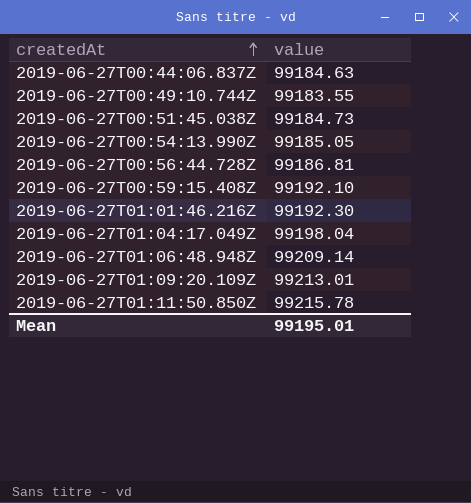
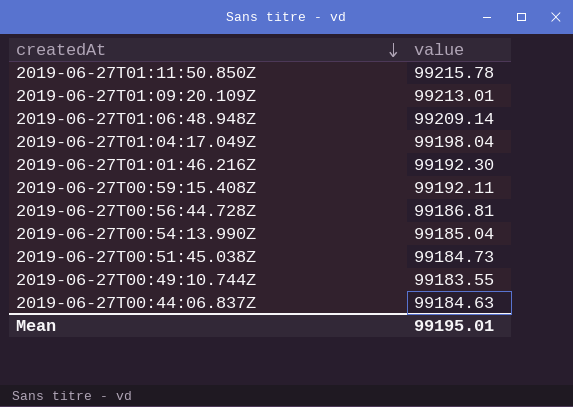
row order: createdAt ascending -> createdAt descending
2019-06-27T00:59:15.408Z | value: 99192.10 -> 99192.11
2019-06-27T00:54:13.990Z | value: 99185.05 -> 99185.04

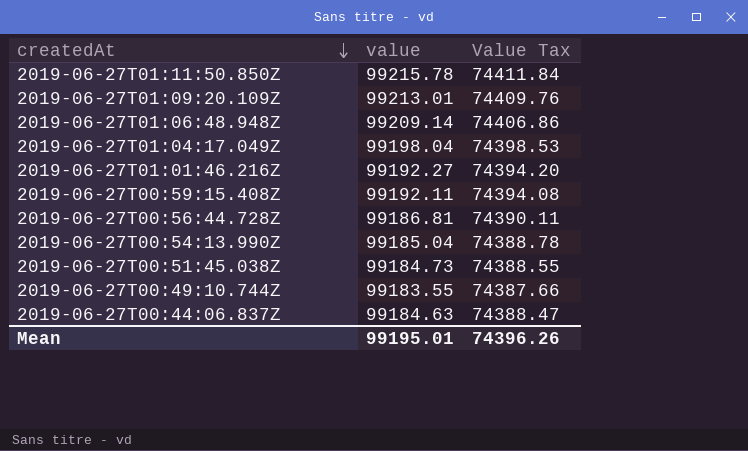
column Value Tax | formula: none -> [value] * 0.75
2019-06-27T01:01:46.216Z | value: 99192.30 -> 99192.27

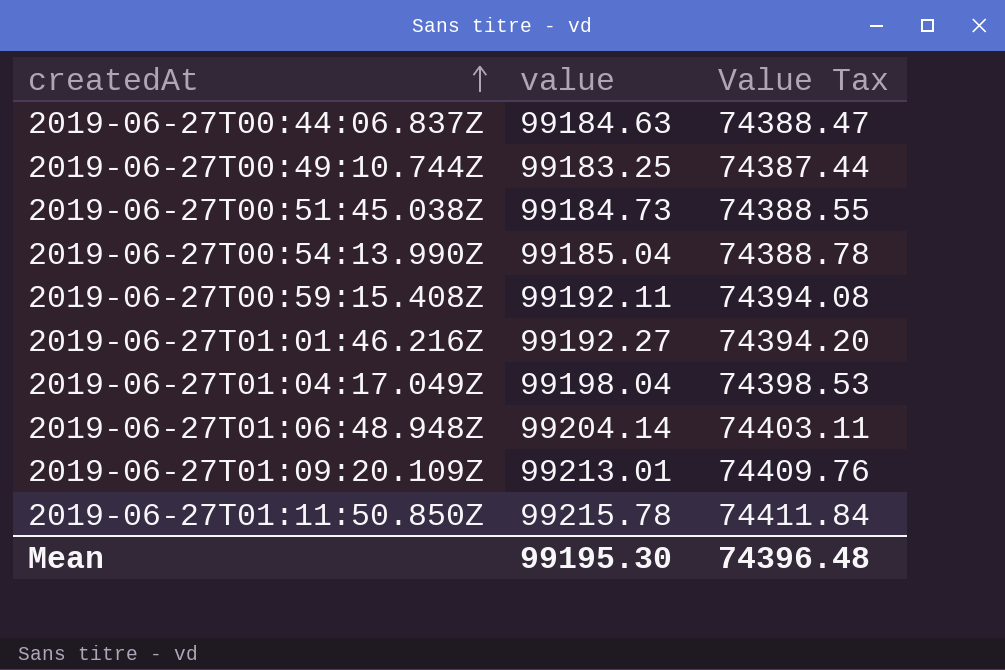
row order: createdAt descending -> createdAt ascending
row 2019-06-27T00:56:44.728Z: 99186.81 | 74390.11 -> none
2019-06-27T00:49:10.744Z | value: 99183.55 -> 99183.25
2019-06-27T00:49:10.744Z | Value Tax: 74387.66 -> 74387.44
2019-06-27T01:06:48.948Z | value: 99209.14 -> 99204.14
2019-06-27T01:06:48.948Z | Value Tax: 74406.86 -> 74403.11
Mean | value: 99195.01 -> 99195.30
Mean | Value Tax: 74396.26 -> 74396.48

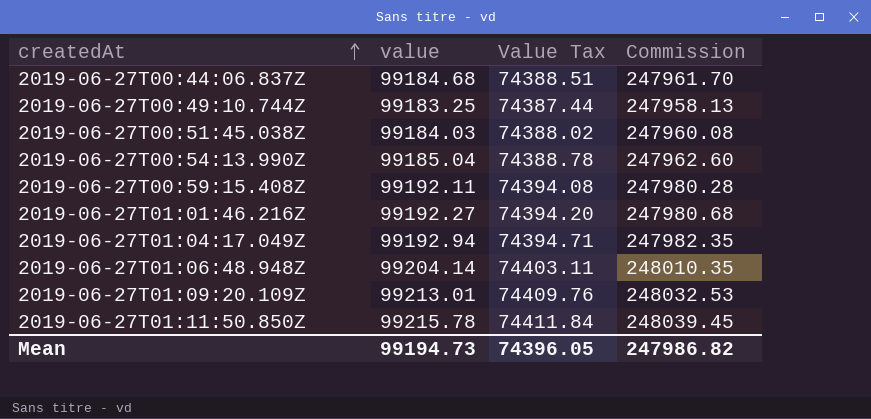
column Commission | formula: none -> [value] * 2.5
2019-06-27T00:44:06.837Z | value: 99184.63 -> 99184.68
2019-06-27T00:44:06.837Z | Value Tax: 74388.47 -> 74388.51
2019-06-27T00:51:45.038Z | value: 99184.73 -> 99184.03
2019-06-27T00:51:45.038Z | Value Tax: 74388.55 -> 74388.02
2019-06-27T01:04:17.049Z | value: 99198.04 -> 99192.94
2019-06-27T01:04:17.049Z | Value Tax: 74398.53 -> 74394.71
Mean | value: 99195.30 -> 99194.73
Mean | Value Tax: 74396.48 -> 74396.05

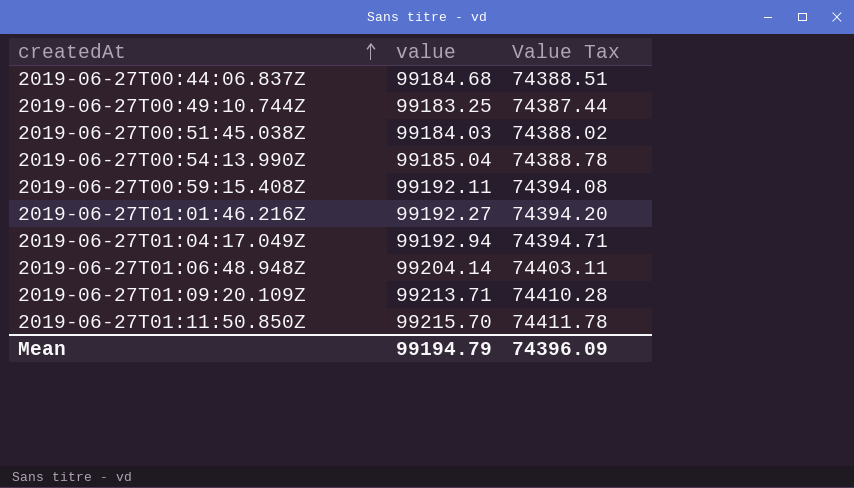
column Commission | formula: [value] * 2.5 -> none
2019-06-27T01:09:20.109Z | value: 99213.01 -> 99213.71
2019-06-27T01:09:20.109Z | Value Tax: 74409.76 -> 74410.28
2019-06-27T01:11:50.850Z | value: 99215.78 -> 99215.70
2019-06-27T01:11:50.850Z | Value Tax: 74411.84 -> 74411.78
Mean | value: 99194.73 -> 99194.79
Mean | Value Tax: 74396.05 -> 74396.09

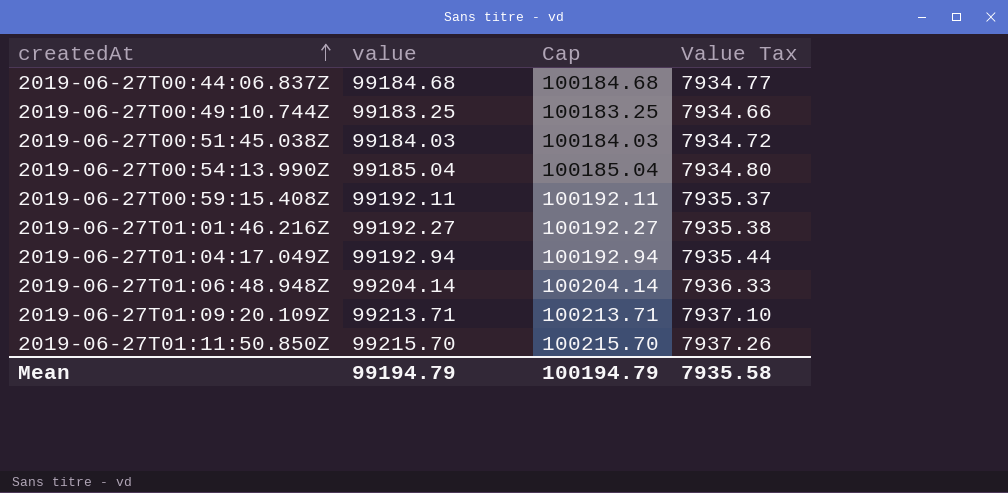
column Cap | formula: none -> [value] + 1000
column Value Tax | formula: [value] * 0.75 -> [value] * 0.08
Mean | Value Tax: 74396.09 -> 7935.58

